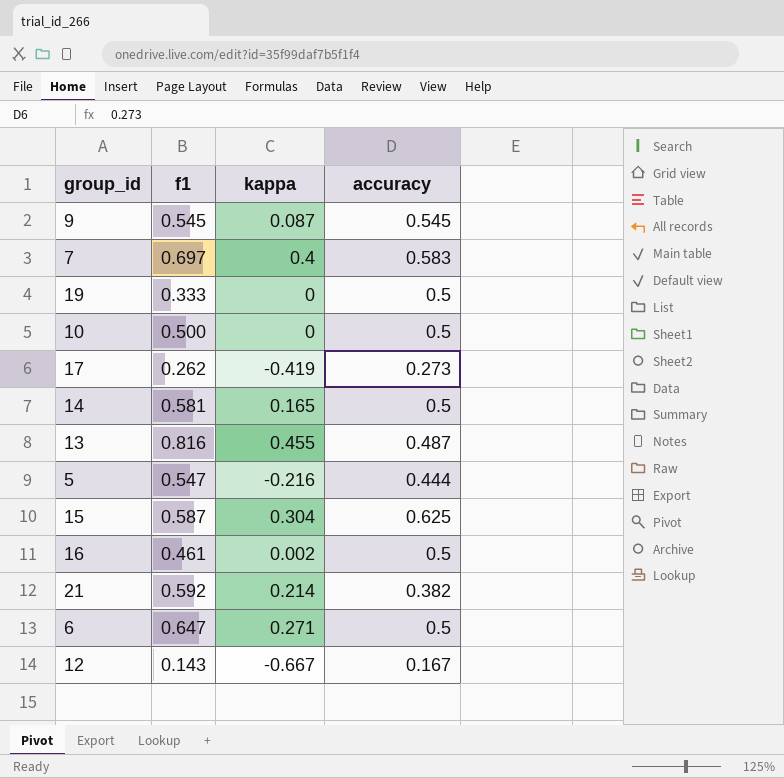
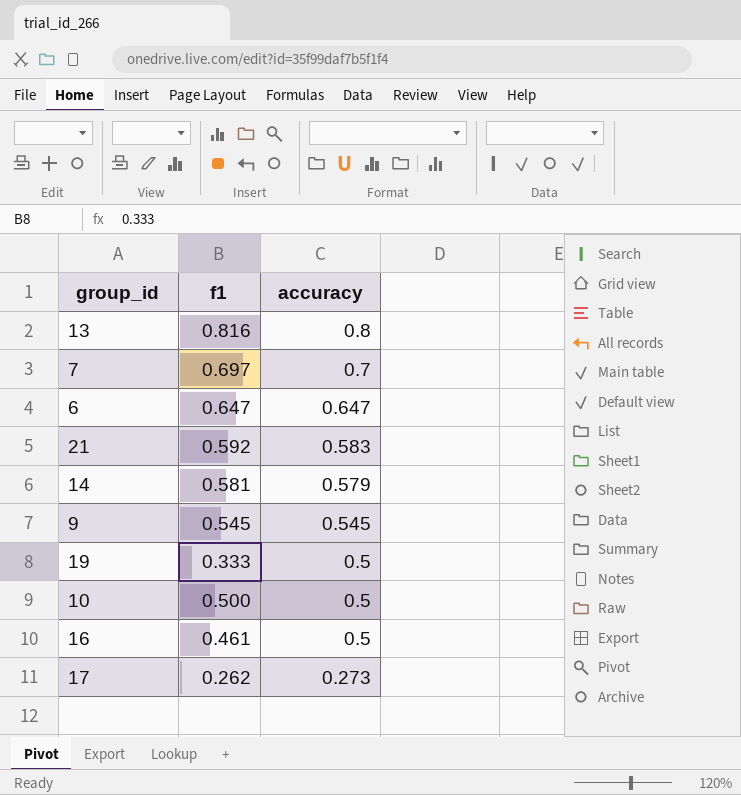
row order: none -> accuracy descending
column kappa | position: 3 -> none
row 5: 0.547 | -0.216 | 0.444 -> none
row 15: 0.587 | 0.304 | 0.625 -> none
row 12: 0.143 | -0.667 | 0.167 -> none
13 | accuracy: 0.487 -> 0.8
7 | accuracy: 0.583 -> 0.7
6 | accuracy: 0.5 -> 0.647
21 | accuracy: 0.382 -> 0.583
14 | accuracy: 0.5 -> 0.579

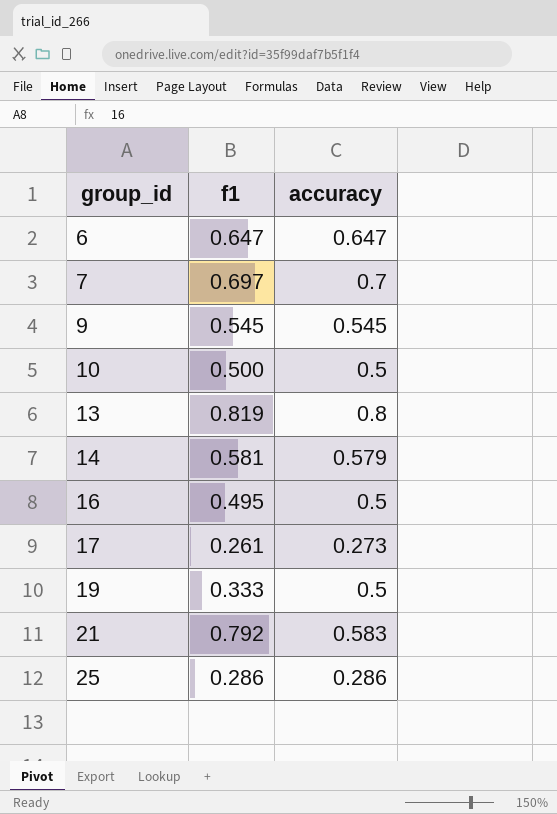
row order: accuracy descending -> group_id ascending
13 | f1: 0.816 -> 0.819
16 | f1: 0.461 -> 0.495
17 | f1: 0.262 -> 0.261
21 | f1: 0.592 -> 0.792
row 25: none -> 0.286 | 0.286

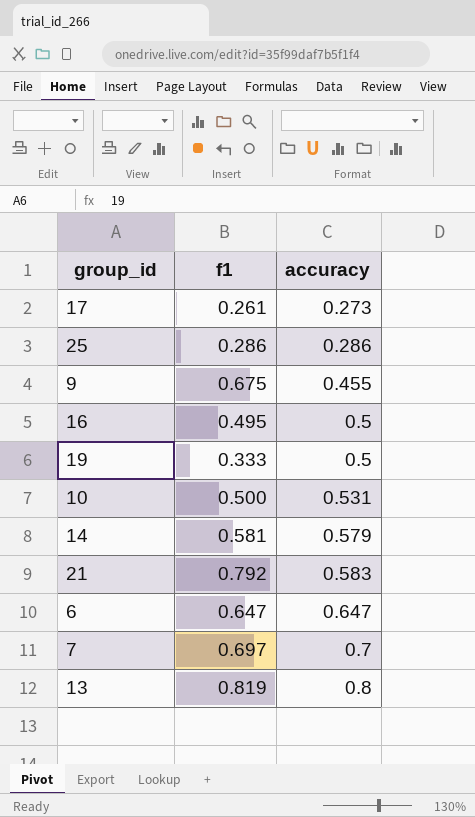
row order: group_id ascending -> accuracy ascending
9 | f1: 0.545 -> 0.675
9 | accuracy: 0.545 -> 0.455
10 | accuracy: 0.5 -> 0.531

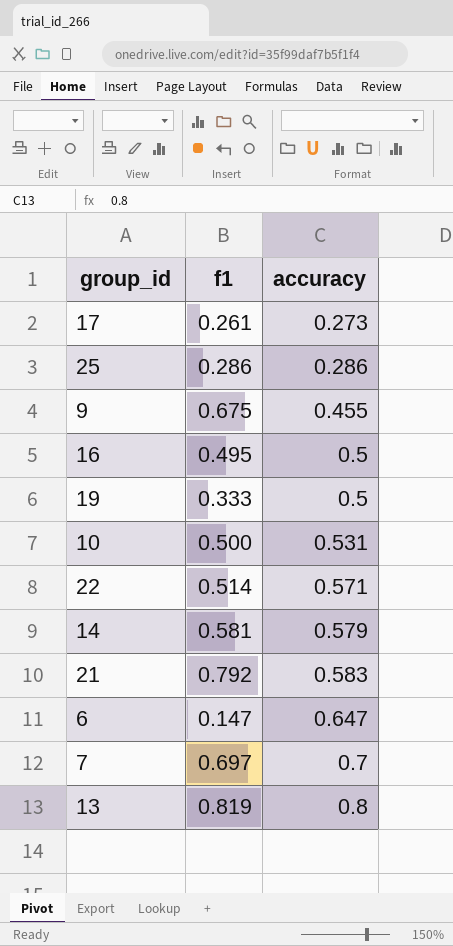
row 22: none -> 0.514 | 0.571
6 | f1: 0.647 -> 0.147

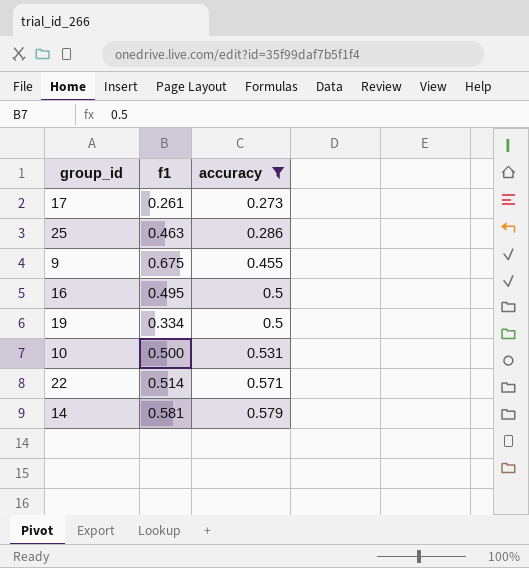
filter: none -> accuracy <= 0.579
25 | f1: 0.286 -> 0.463
19 | f1: 0.333 -> 0.334

